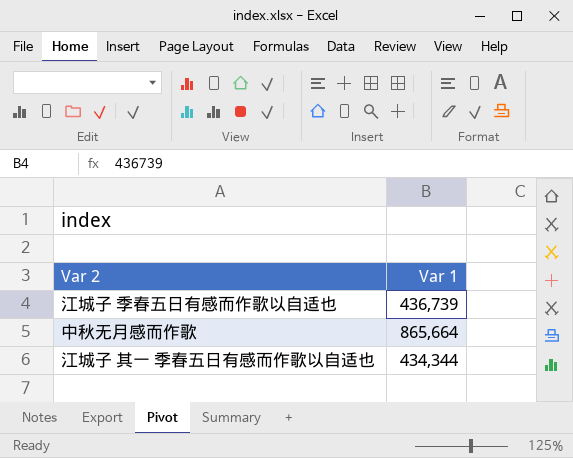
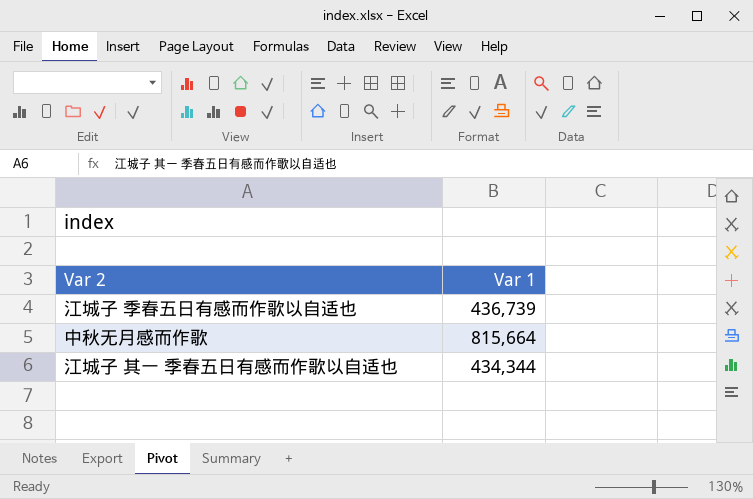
中秋无月感而作歌 | Var 1: 865,664 -> 815,664

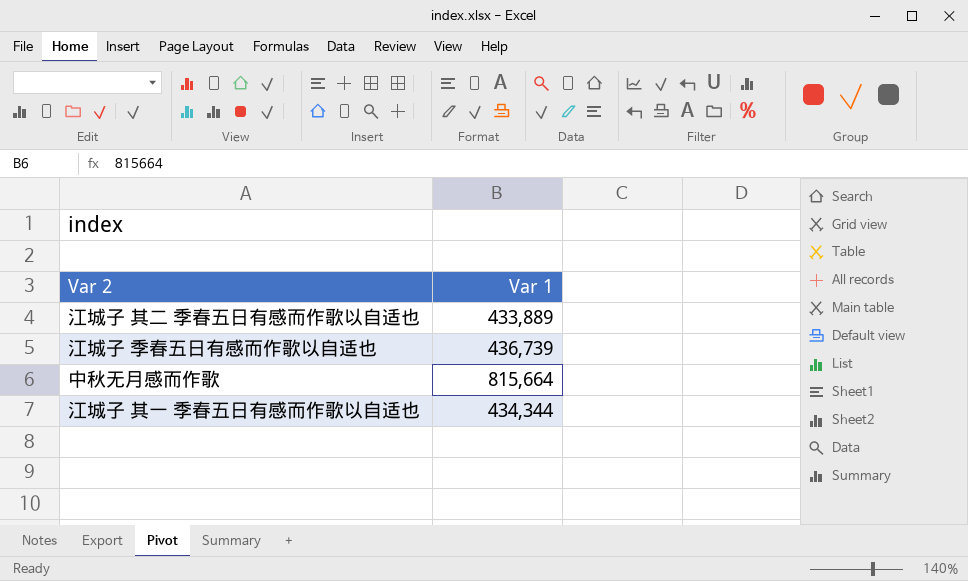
row 江城子 其二 季春五日有感而作歌以自适也: none -> 433,889

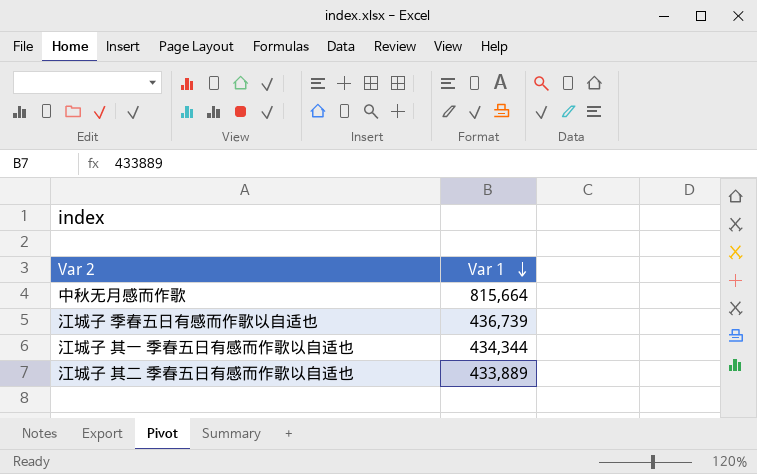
row order: none -> Var 1 descending

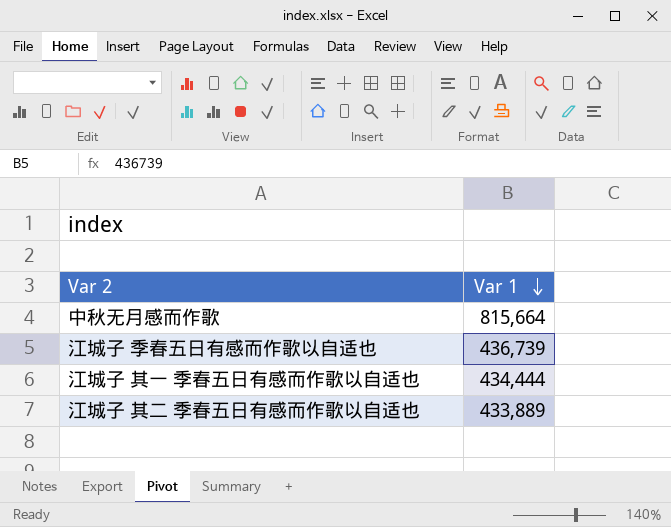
江城子 其一 季春五日有感而作歌以自适也 | Var 1: 434,344 -> 434,444

